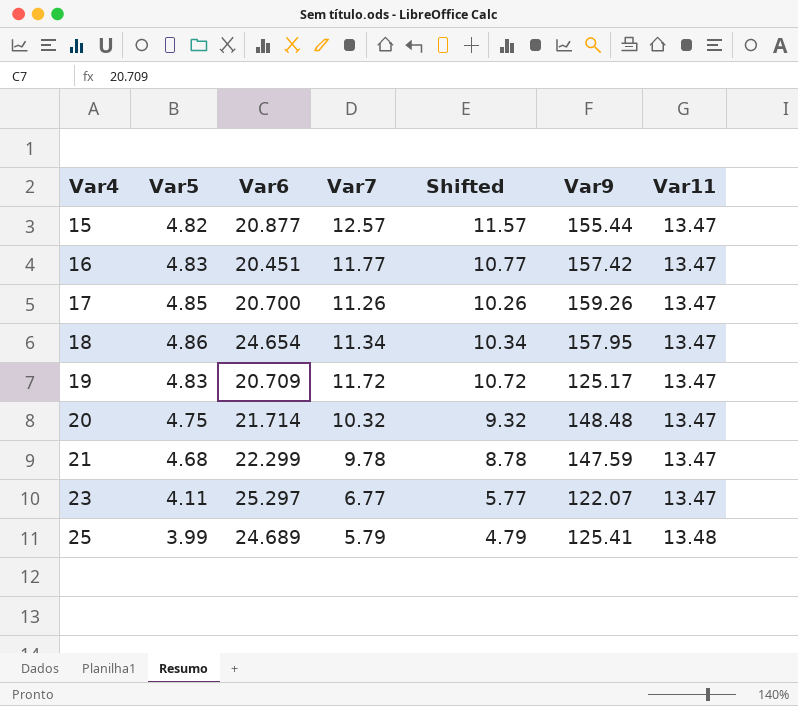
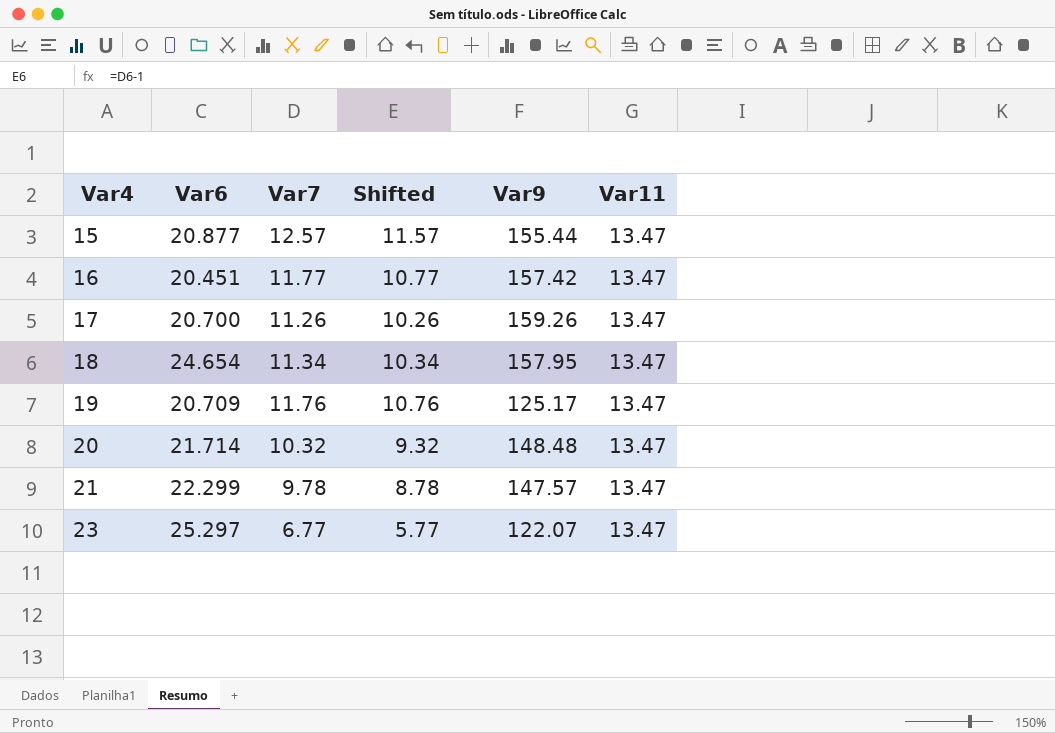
column Var5 | position: 2 -> none
row 25: 3.99 | 24.689 | 5.79 | 4.79 | 125.41 | 13.48 -> none
19 | Var7: 11.72 -> 11.76
19 | Shifted: 10.72 -> 10.76
21 | Var9: 147.59 -> 147.57

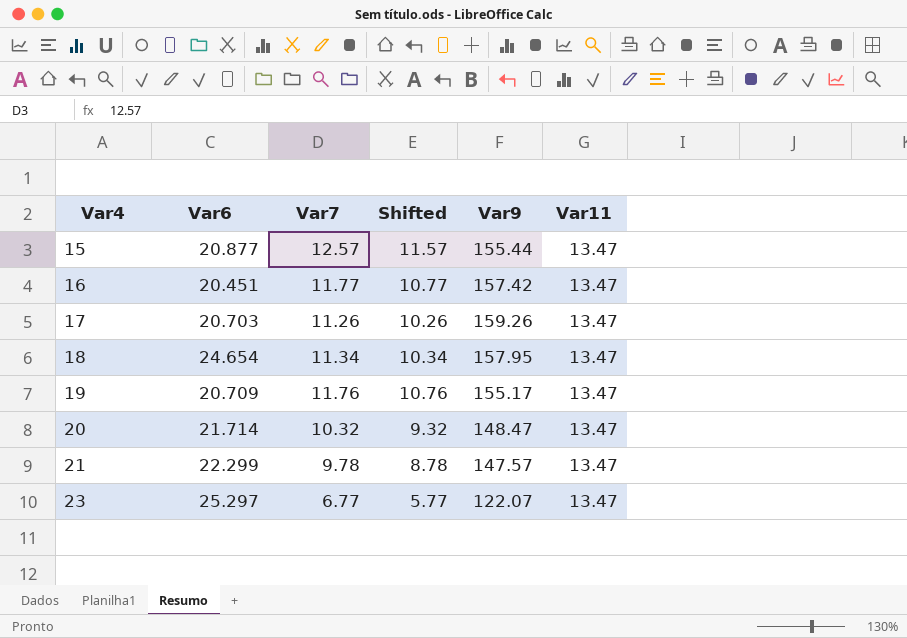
17 | Var6: 20.700 -> 20.703
19 | Var9: 125.17 -> 155.17
20 | Var9: 148.48 -> 148.47

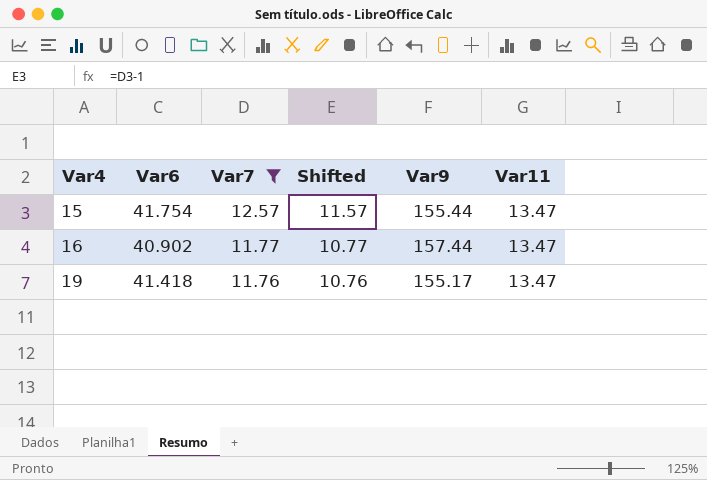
filter: none -> Var7 >= 11.76
15 | Var6: 20.877 -> 41.754
16 | Var6: 20.451 -> 40.902
16 | Var9: 157.42 -> 157.44
19 | Var6: 20.709 -> 41.418

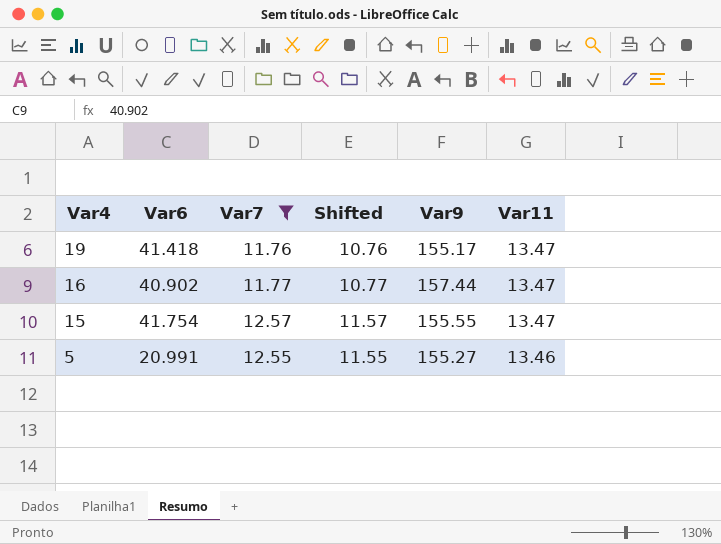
row order: Var4 ascending -> Var4 descending
15 | Var9: 155.44 -> 155.55
row 5: none -> 20.991 | 12.55 | 11.55 | 155.27 | 13.46

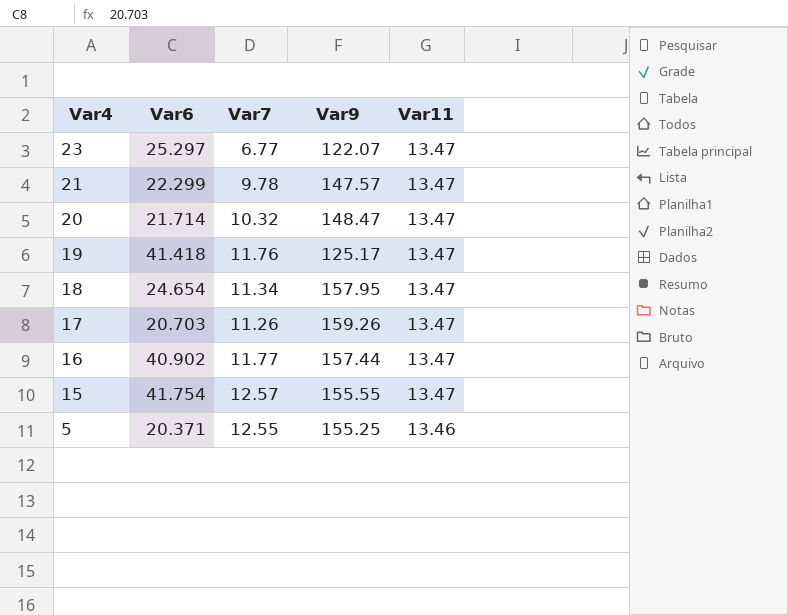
filter: Var7 >= 11.76 -> none
column Shifted | formula: [Var7] - 1 -> none
19 | Var9: 155.17 -> 125.17
5 | Var6: 20.991 -> 20.371
5 | Var9: 155.27 -> 155.25

